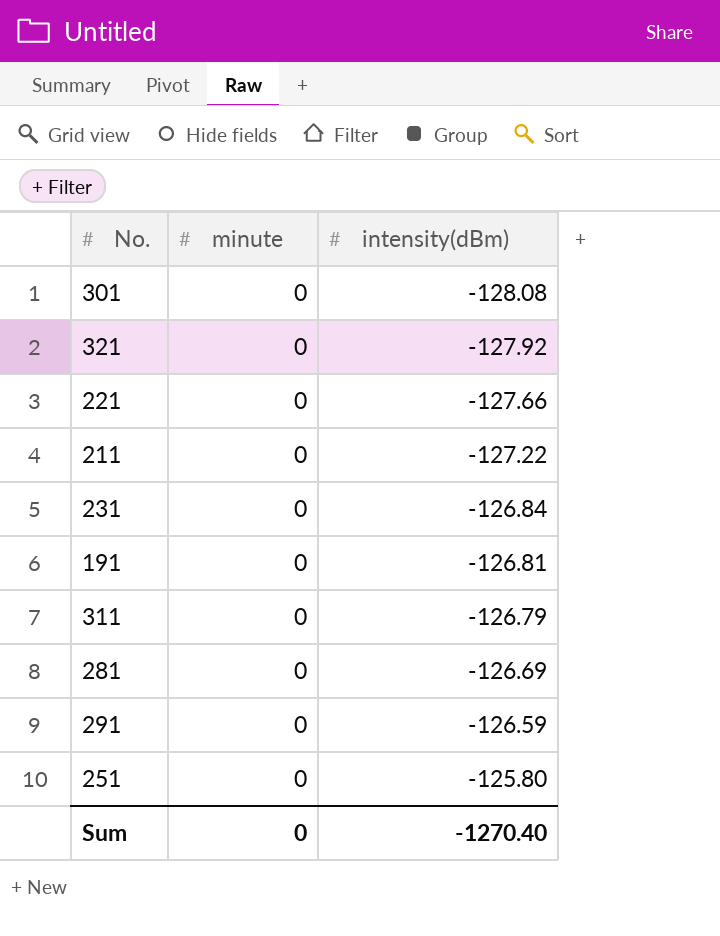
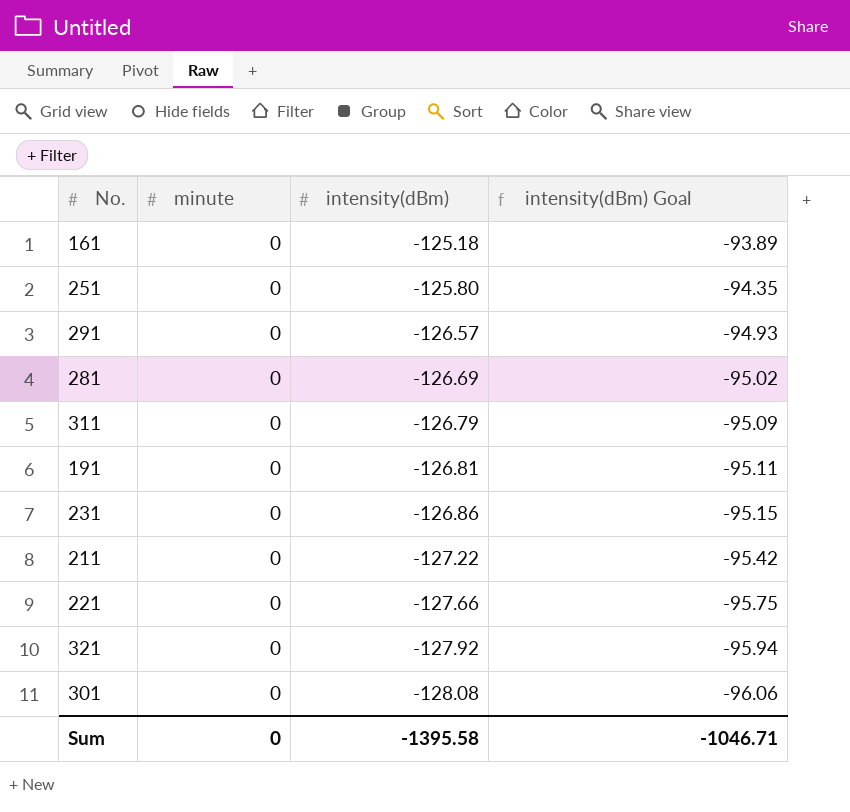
row order: intensity(dBm) ascending -> intensity(dBm) descending
column intensity(dBm) Goal | formula: none -> [intensity(dBm)] * 0.75
row 161: none -> 0 | -125.18 | -93.89
291 | intensity(dBm): -126.59 -> -126.57
231 | intensity(dBm): -126.84 -> -126.86
Sum | intensity(dBm): -1270.40 -> -1395.58

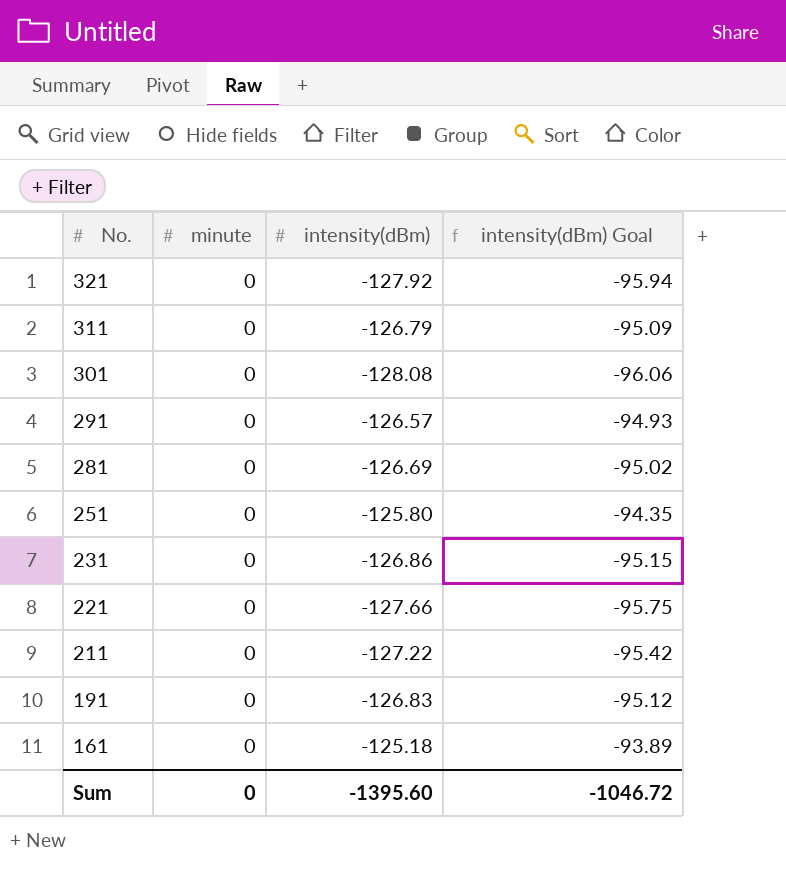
row order: intensity(dBm) descending -> No. descending
191 | intensity(dBm): -126.81 -> -126.83
191 | intensity(dBm) Goal: -95.11 -> -95.12
Sum | intensity(dBm): -1395.58 -> -1395.60
Sum | intensity(dBm) Goal: -1046.71 -> -1046.72

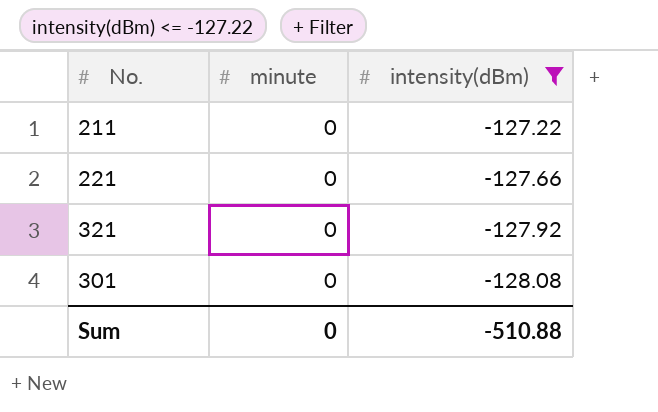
filter: none -> intensity(dBm) <= -127.22
row order: No. descending -> intensity(dBm) descending
column intensity(dBm) Goal | formula: [intensity(dBm)] * 0.75 -> none
Sum | intensity(dBm): -1395.60 -> -510.88

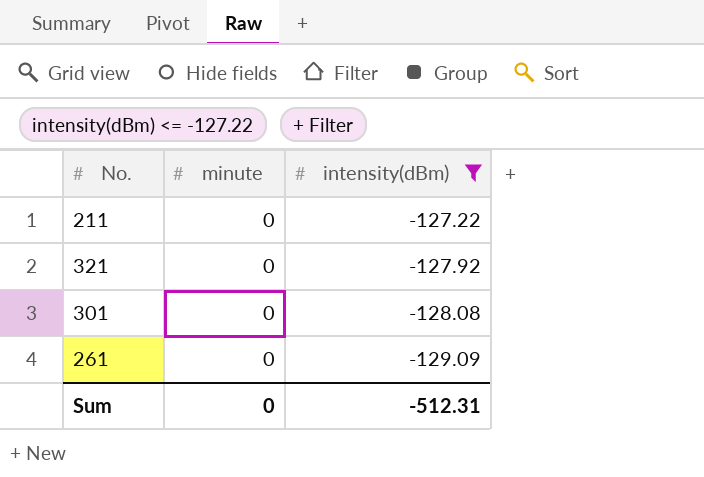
row 221: 0 | -127.66 -> none
row 261: none -> 0 | -129.09
Sum | intensity(dBm): -510.88 -> -512.31

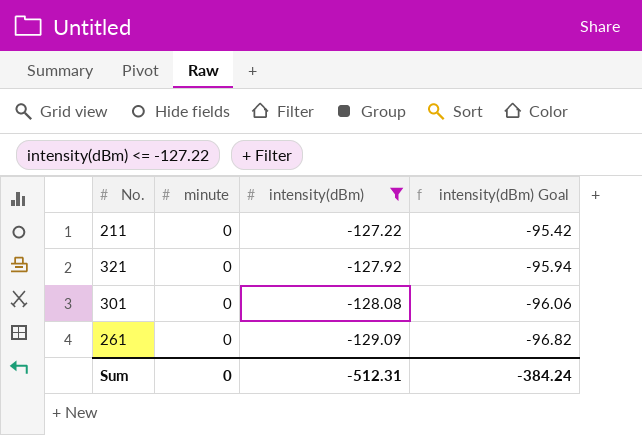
column intensity(dBm) Goal | formula: none -> [intensity(dBm)] * 0.75

